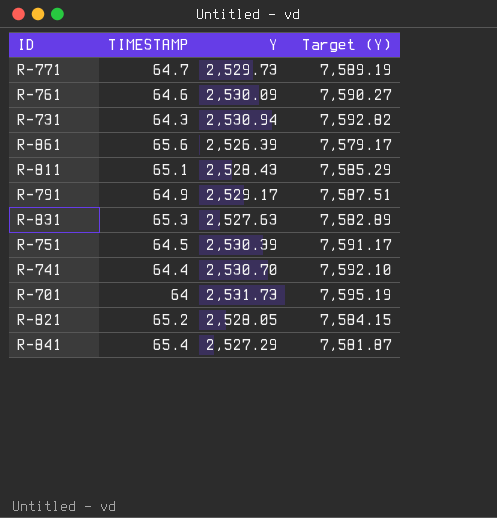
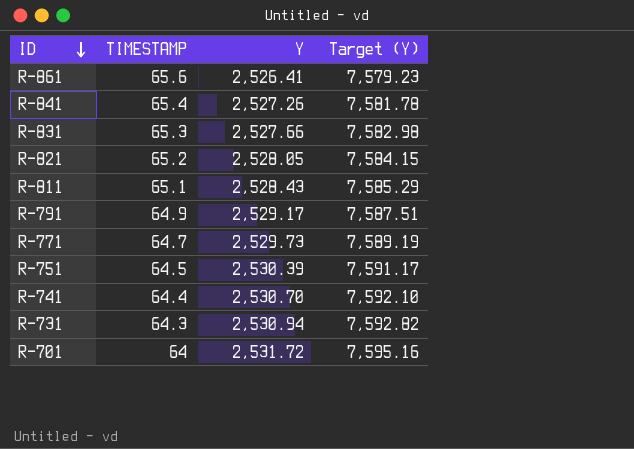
row order: none -> ID descending
row R-761: 64.6 | 2,530.09 | 7,590.27 -> none
R-861 | Y: 2,526.39 -> 2,526.41
R-861 | Target (Y): 7,579.17 -> 7,579.23
R-841 | Y: 2,527.29 -> 2,527.26
R-841 | Target (Y): 7,581.87 -> 7,581.78
R-831 | Y: 2,527.63 -> 2,527.66
R-831 | Target (Y): 7,582.89 -> 7,582.98
R-701 | Y: 2,531.73 -> 2,531.72
R-701 | Target (Y): 7,595.19 -> 7,595.16

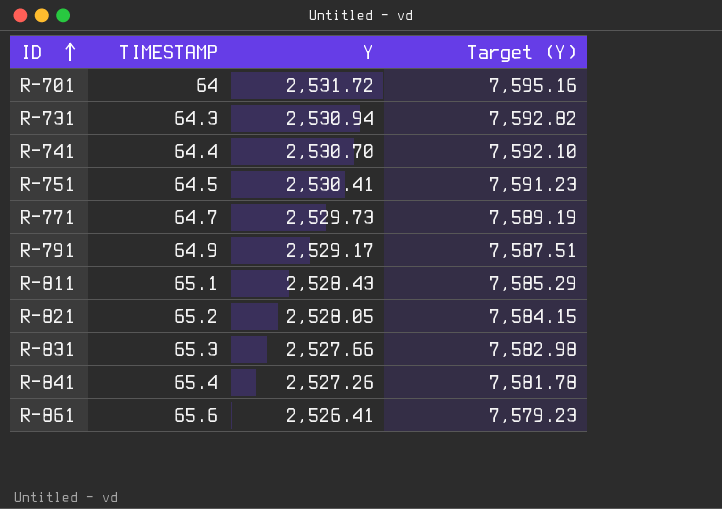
row order: ID descending -> ID ascending
R-751 | Y: 2,530.39 -> 2,530.41
R-751 | Target (Y): 7,591.17 -> 7,591.23

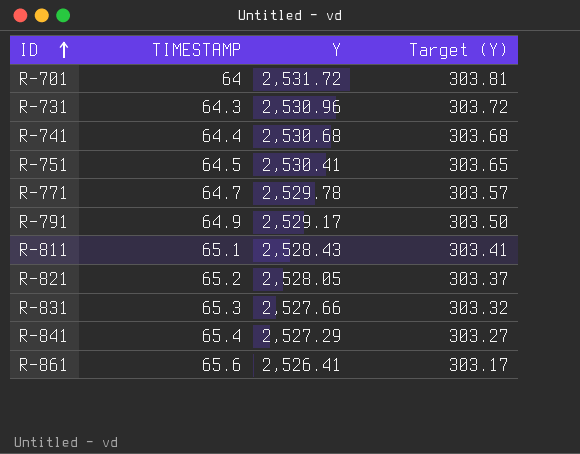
column Target (Y) | formula: [Y] * 3 -> [Y] * 0.12
R-731 | Y: 2,530.94 -> 2,530.96
R-741 | Y: 2,530.70 -> 2,530.68
R-771 | Y: 2,529.73 -> 2,529.78
R-841 | Y: 2,527.26 -> 2,527.29

